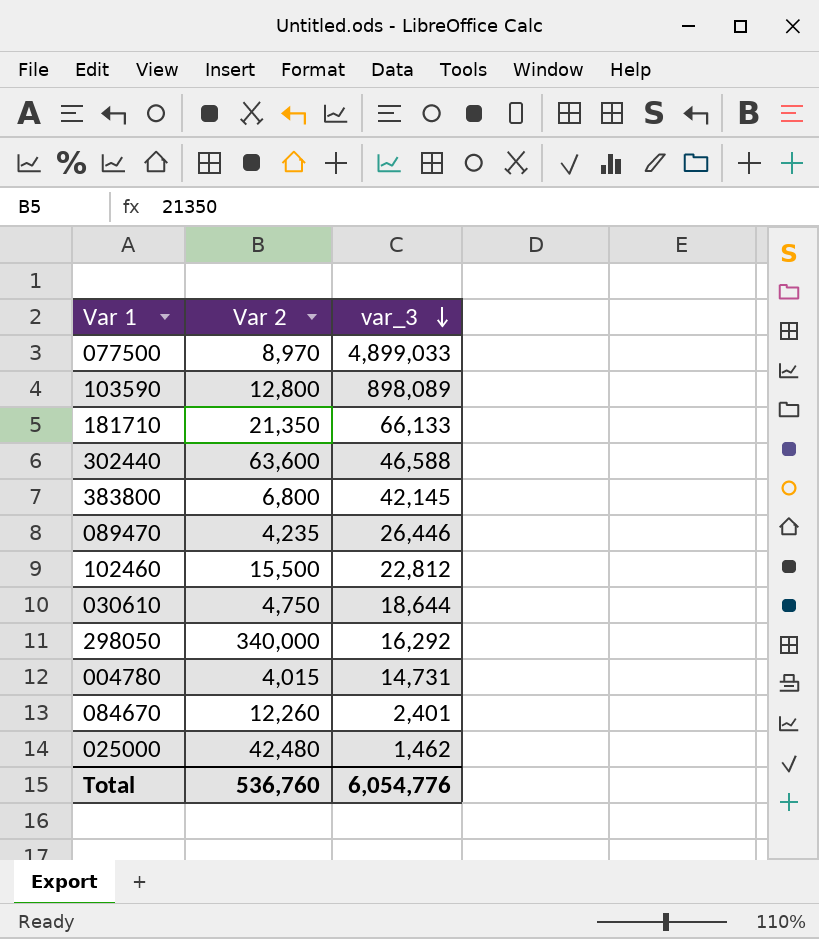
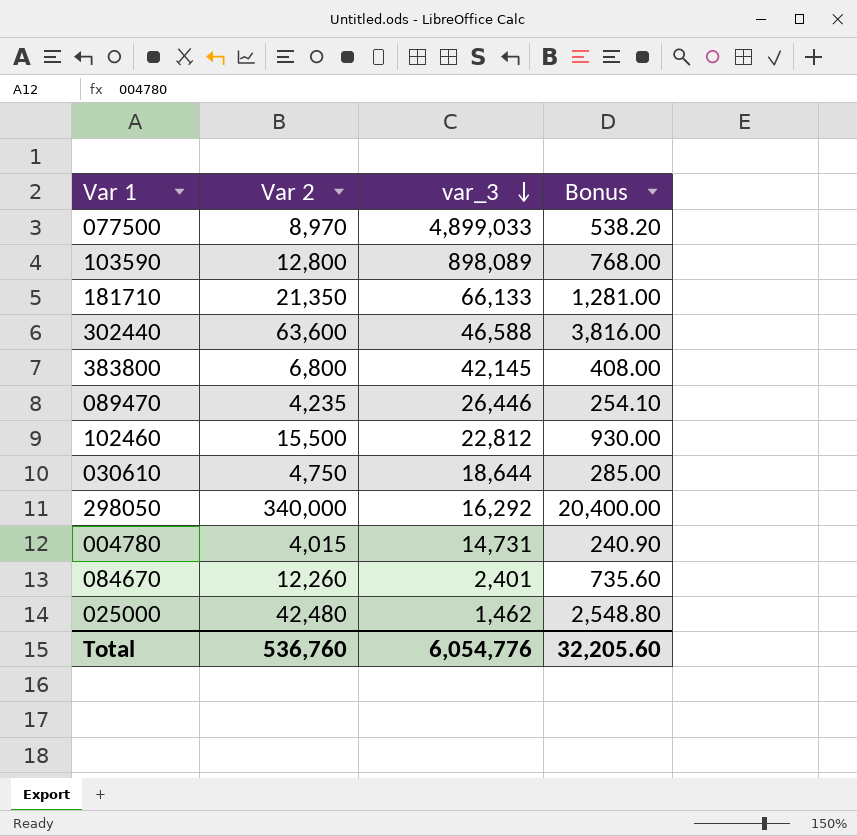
column Bonus | formula: none -> [Var 2] * 0.06

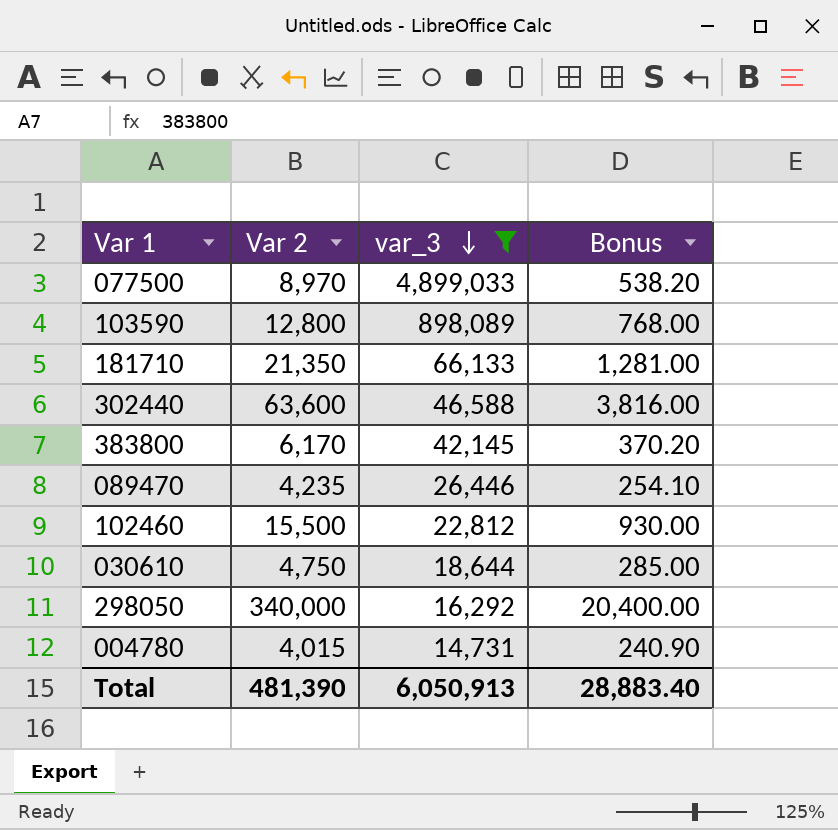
filter: none -> var_3 >= 14,731
383800 | Var 2: 6,800 -> 6,170
383800 | Bonus: 408.00 -> 370.20
Total | Var 2: 536,760 -> 481,390
Total | var_3: 6,054,776 -> 6,050,913
Total | Bonus: 32,205.60 -> 28,883.40

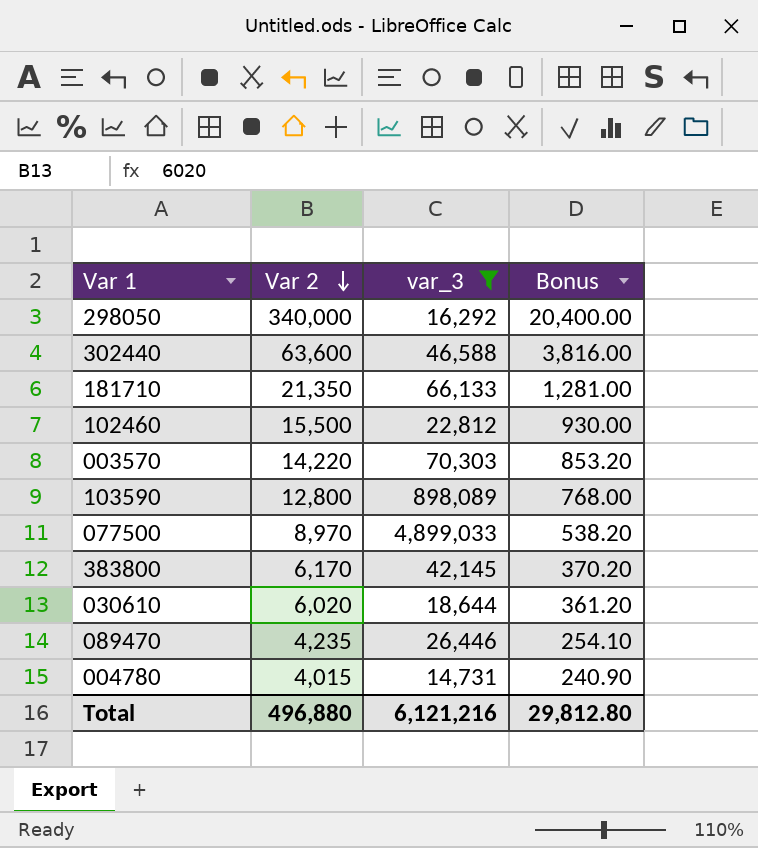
row order: var_3 descending -> Var 2 descending
row 003570: none -> 14,220 | 70,303 | 853.20
030610 | Var 2: 4,750 -> 6,020
030610 | Bonus: 285.00 -> 361.20
Total | Var 2: 481,390 -> 496,880
Total | var_3: 6,050,913 -> 6,121,216
Total | Bonus: 28,883.40 -> 29,812.80

